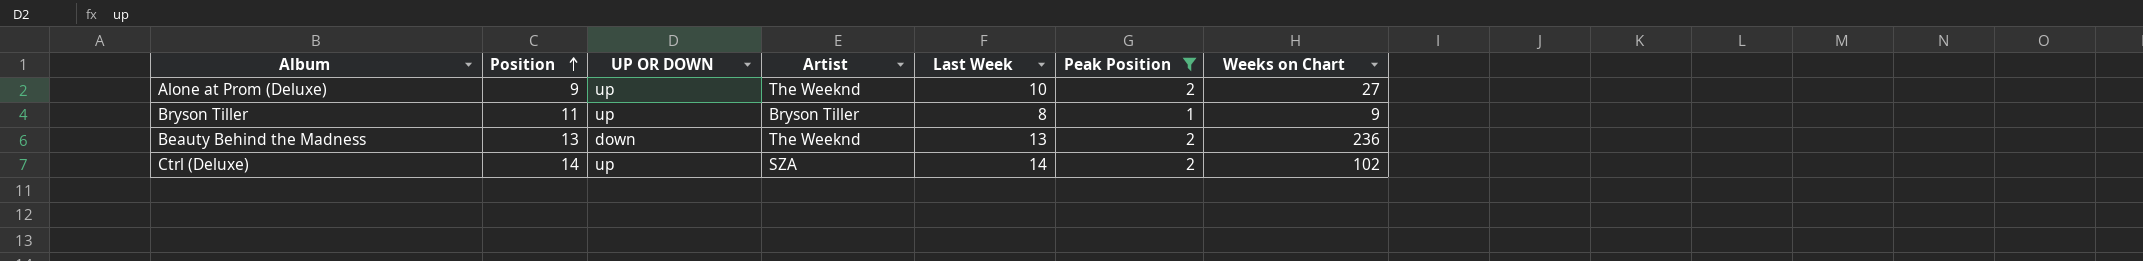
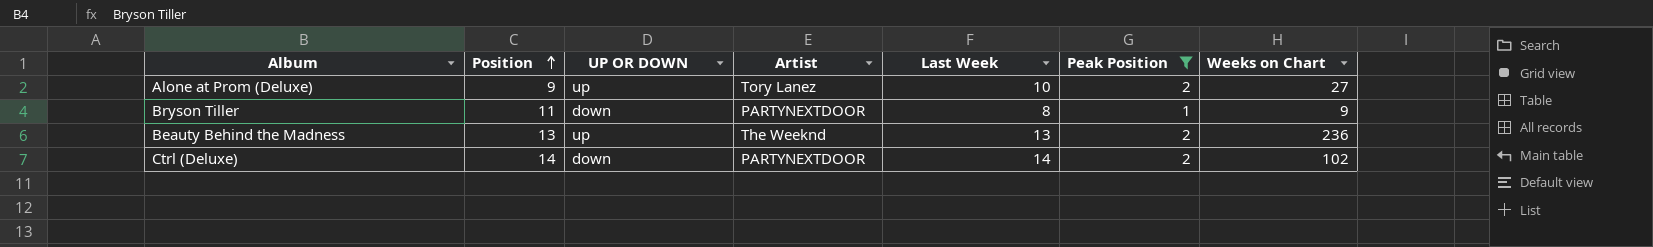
Alone at Prom (Deluxe) | Artist: The Weeknd -> Tory Lanez
Bryson Tiller | UP OR DOWN: up -> down
Bryson Tiller | Artist: Bryson Tiller -> PARTYNEXTDOOR
Beauty Behind the Madness | UP OR DOWN: down -> up
Ctrl (Deluxe) | UP OR DOWN: up -> down
Ctrl (Deluxe) | Artist: SZA -> PARTYNEXTDOOR

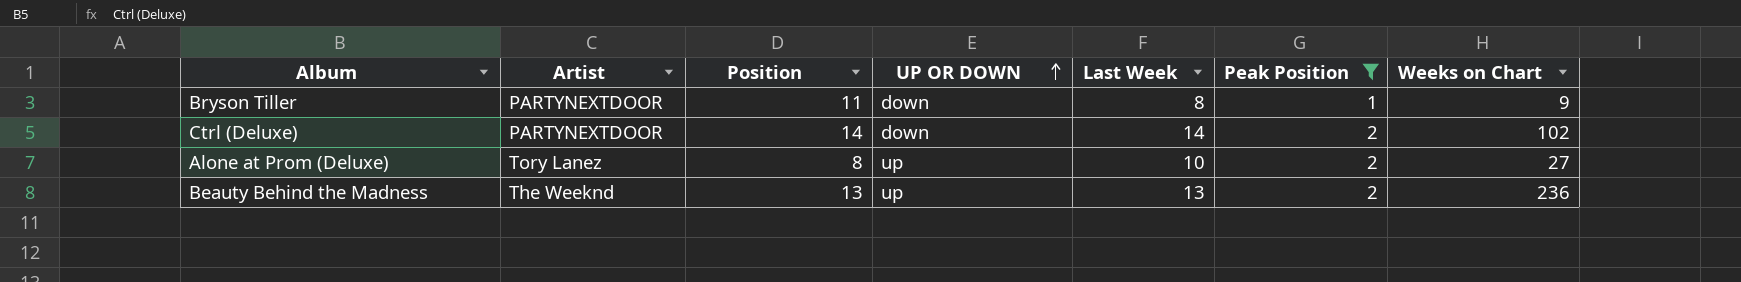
row order: Position ascending -> UP OR DOWN ascending
column Artist | position: 4 -> 2
Alone at Prom (Deluxe) | Position: 9 -> 8

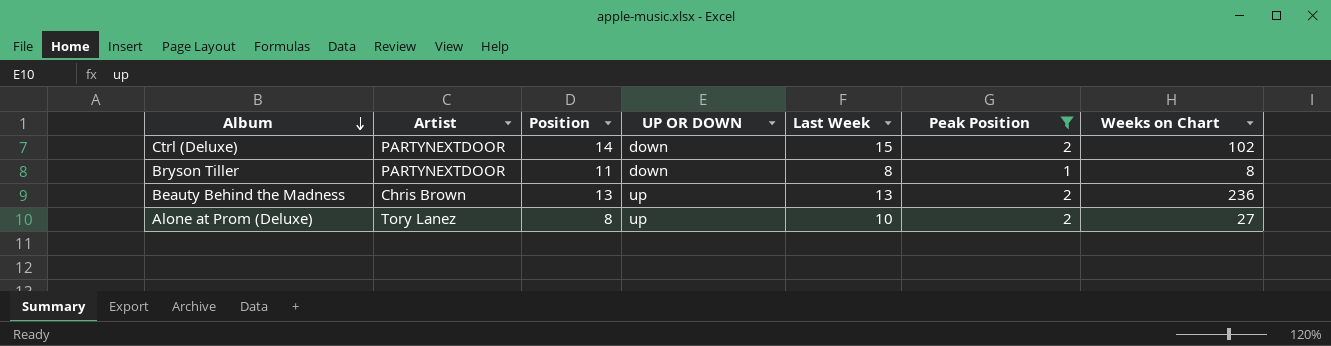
row order: UP OR DOWN ascending -> Album descending
Ctrl (Deluxe) | Last Week: 14 -> 15
Bryson Tiller | Weeks on Chart: 9 -> 8
Beauty Behind the Madness | Artist: The Weeknd -> Chris Brown

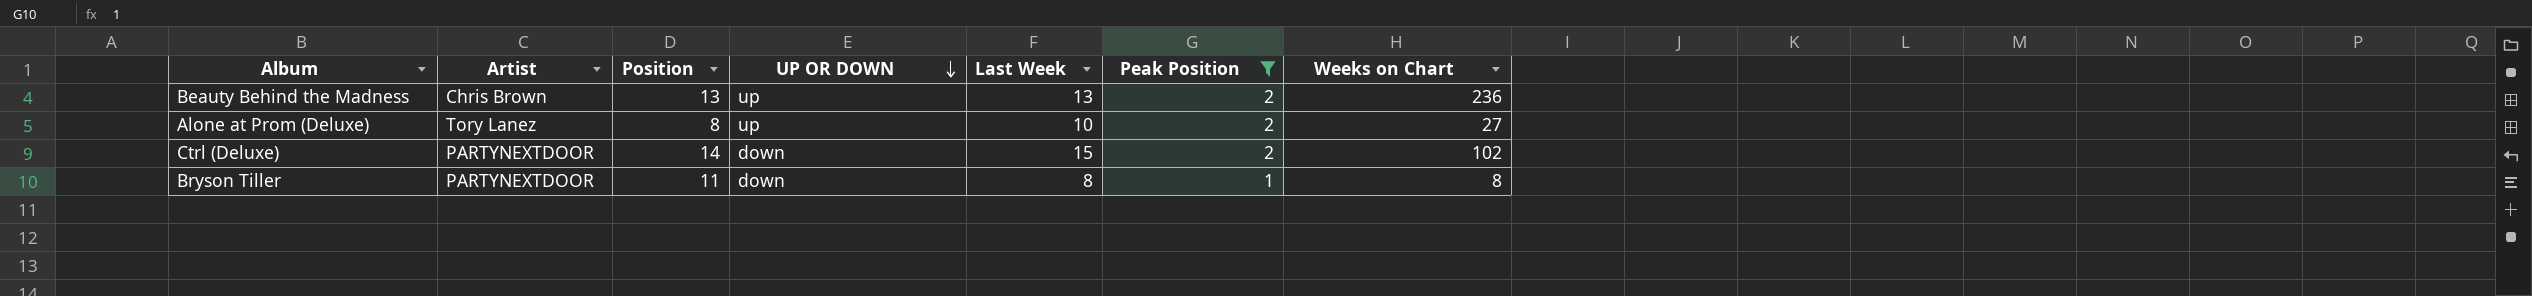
row order: Album descending -> UP OR DOWN descending

